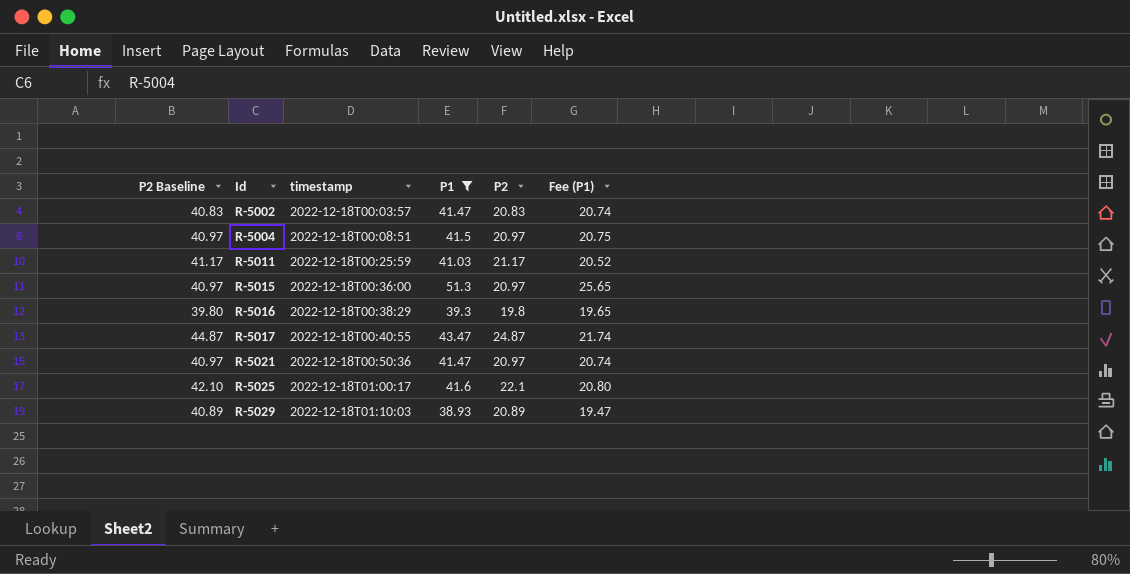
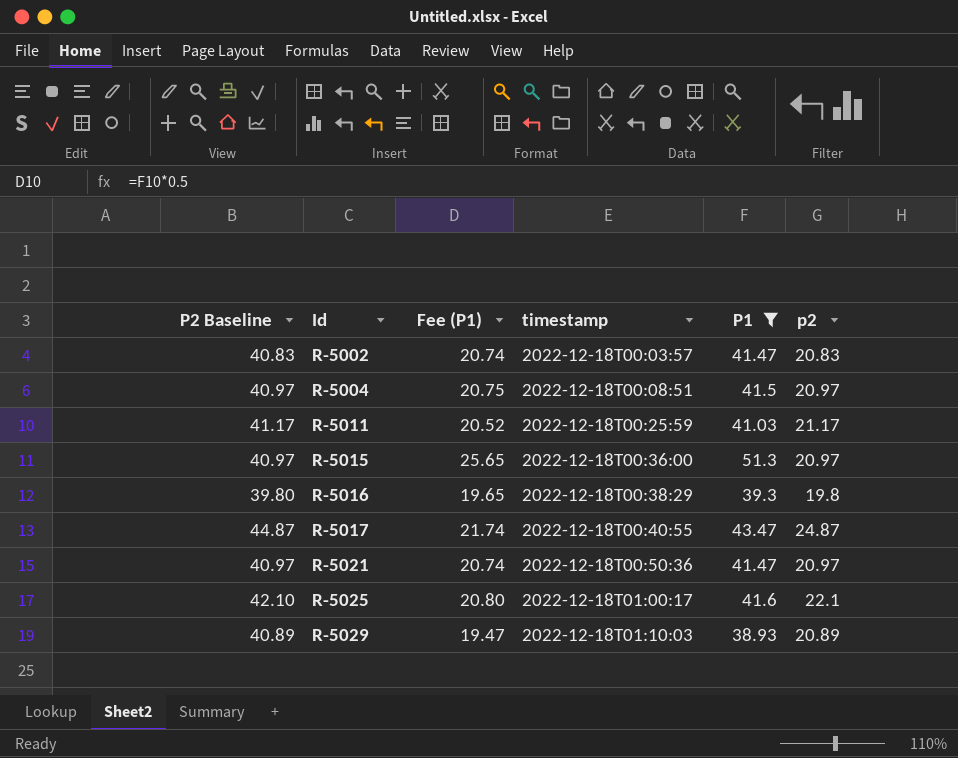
column Fee (P1) | position: 6 -> 3
column name: P2 -> p2

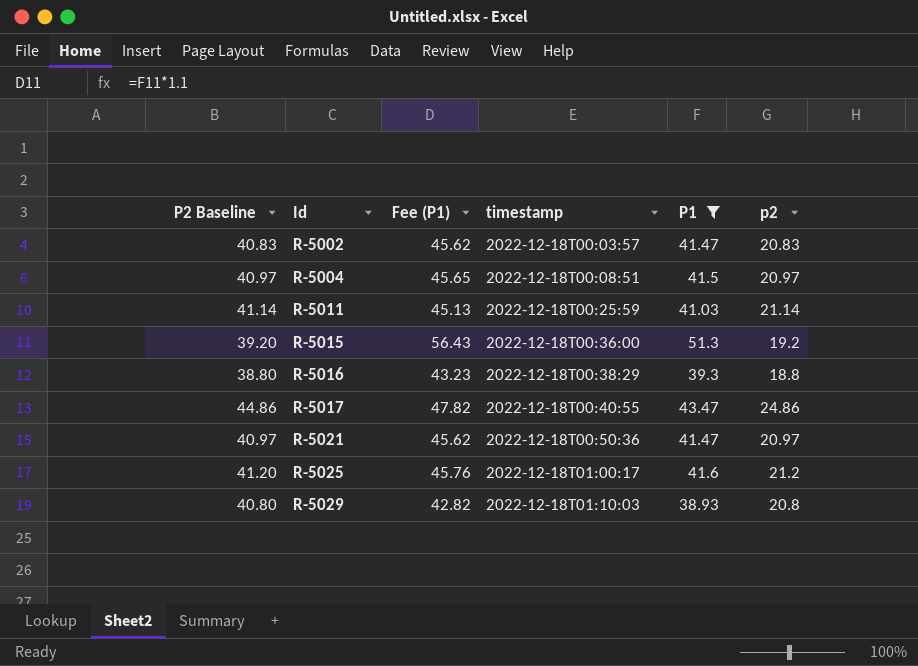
column Fee (P1) | formula: [P1] * 0.5 -> [P1] * 1.1
R-5011 | P2 Baseline: 41.17 -> 41.14
R-5011 | p2: 21.17 -> 21.14
R-5015 | P2 Baseline: 40.97 -> 39.20
R-5015 | p2: 20.97 -> 19.2
R-5016 | P2 Baseline: 39.80 -> 38.80
R-5016 | p2: 19.8 -> 18.8
R-5017 | P2 Baseline: 44.87 -> 44.86
R-5017 | p2: 24.87 -> 24.86
R-5025 | P2 Baseline: 42.10 -> 41.20
R-5025 | p2: 22.1 -> 21.2
R-5029 | P2 Baseline: 40.89 -> 40.80
R-5029 | p2: 20.89 -> 20.8

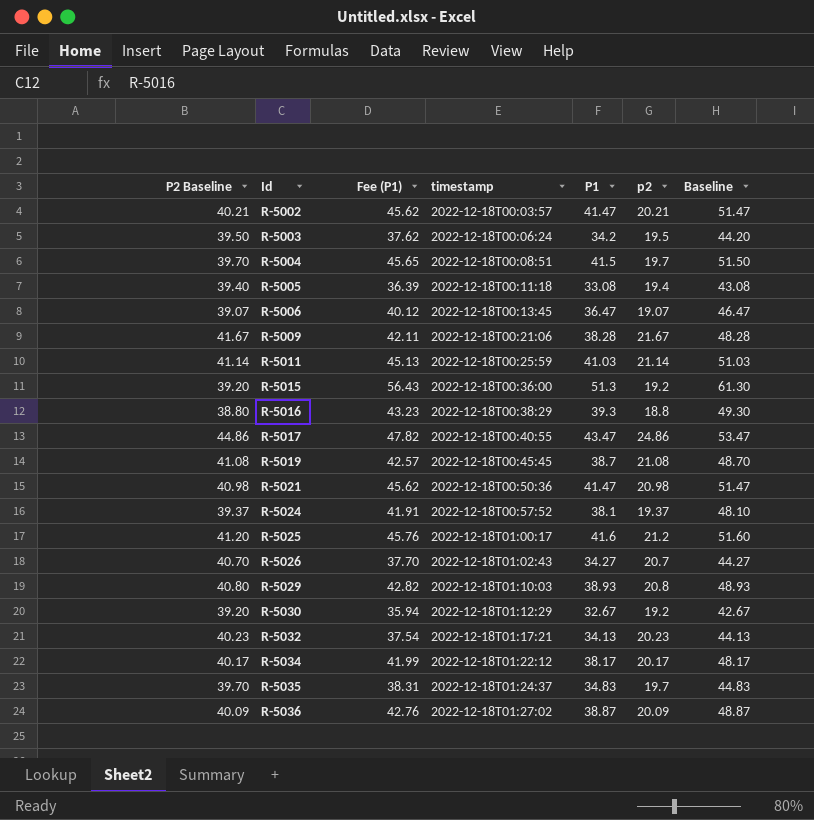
filter: P1 >= 38.93 -> none
column Baseline | formula: none -> [P1] + 10
R-5002 | P2 Baseline: 40.83 -> 40.21
R-5002 | p2: 20.83 -> 20.21
R-5004 | P2 Baseline: 40.97 -> 39.70
R-5004 | p2: 20.97 -> 19.7
R-5021 | P2 Baseline: 40.97 -> 40.98
R-5021 | p2: 20.97 -> 20.98

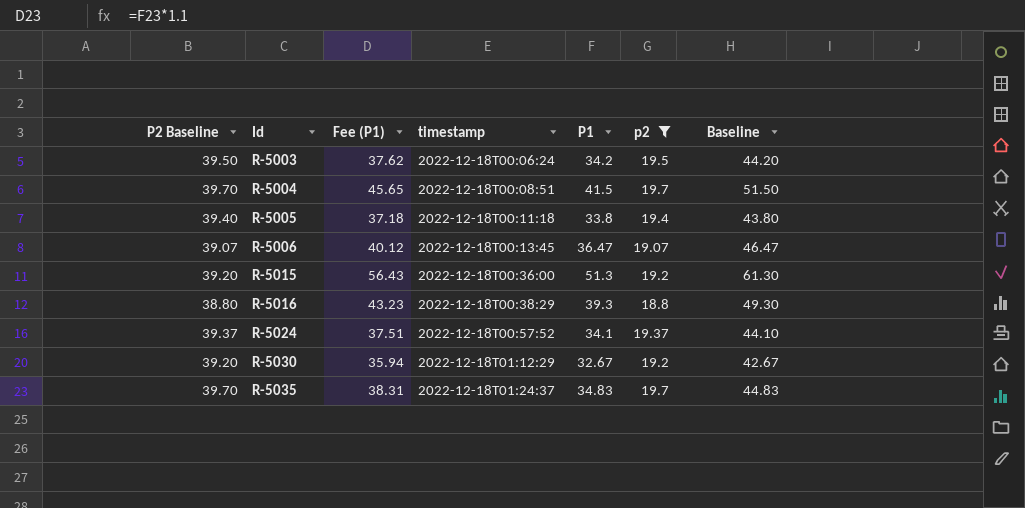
filter: none -> p2 <= 19.7
R-5005 | Fee (P1): 36.39 -> 37.18
R-5005 | P1: 33.08 -> 33.8
R-5005 | Baseline: 43.08 -> 43.80
R-5024 | Fee (P1): 41.91 -> 37.51
R-5024 | P1: 38.1 -> 34.1
R-5024 | Baseline: 48.10 -> 44.10

